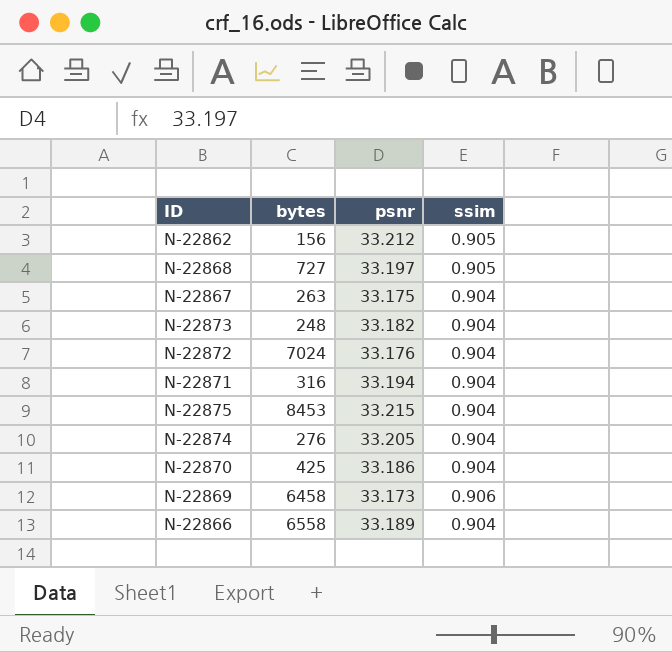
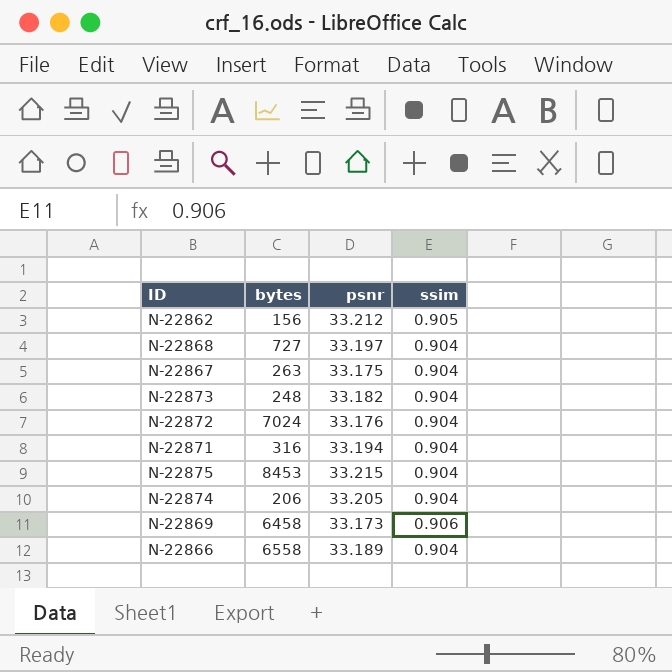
row N-22870: 425 | 33.186 | 0.904 -> none
N-22868 | ssim: 0.905 -> 0.904
N-22874 | bytes: 276 -> 206

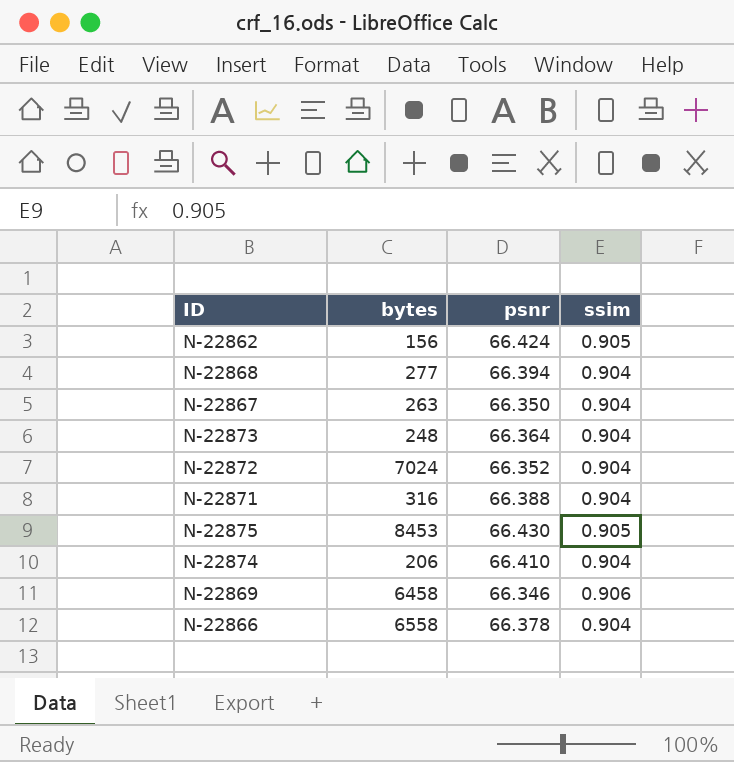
N-22862 | psnr: 33.212 -> 66.424
N-22868 | bytes: 727 -> 277
N-22868 | psnr: 33.197 -> 66.394
N-22867 | psnr: 33.175 -> 66.350
N-22873 | psnr: 33.182 -> 66.364
N-22872 | psnr: 33.176 -> 66.352
N-22871 | psnr: 33.194 -> 66.388
N-22875 | psnr: 33.215 -> 66.430
N-22875 | ssim: 0.904 -> 0.905
N-22874 | psnr: 33.205 -> 66.410
N-22869 | psnr: 33.173 -> 66.346
N-22866 | psnr: 33.189 -> 66.378

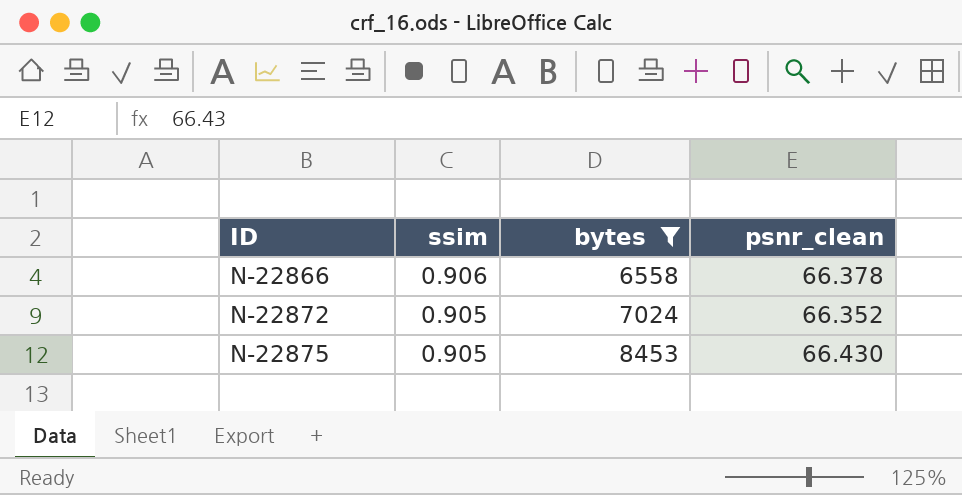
filter: none -> bytes >= 6558
row order: none -> ID ascending
column ssim | position: 4 -> 2
column name: psnr -> psnr_clean
N-22866 | ssim: 0.904 -> 0.906
N-22872 | ssim: 0.904 -> 0.905

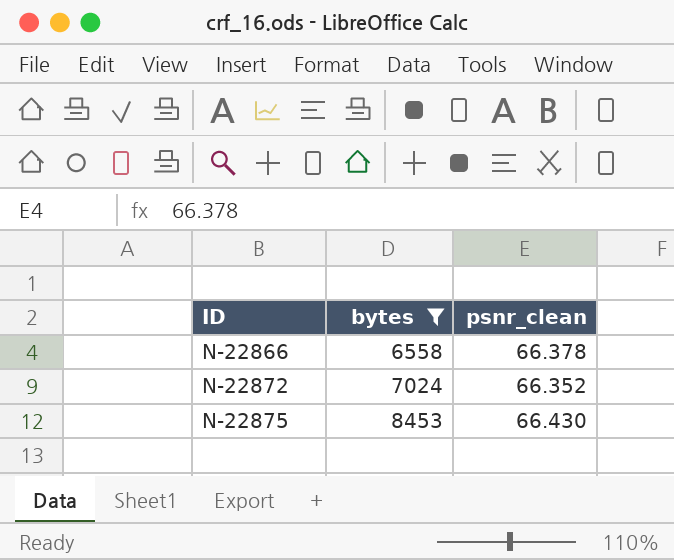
column ssim | position: 2 -> none

